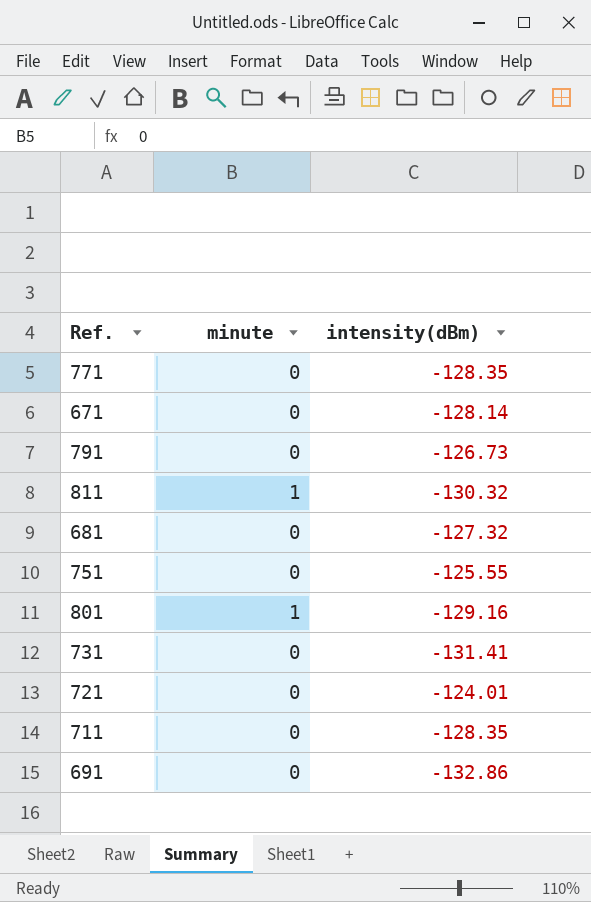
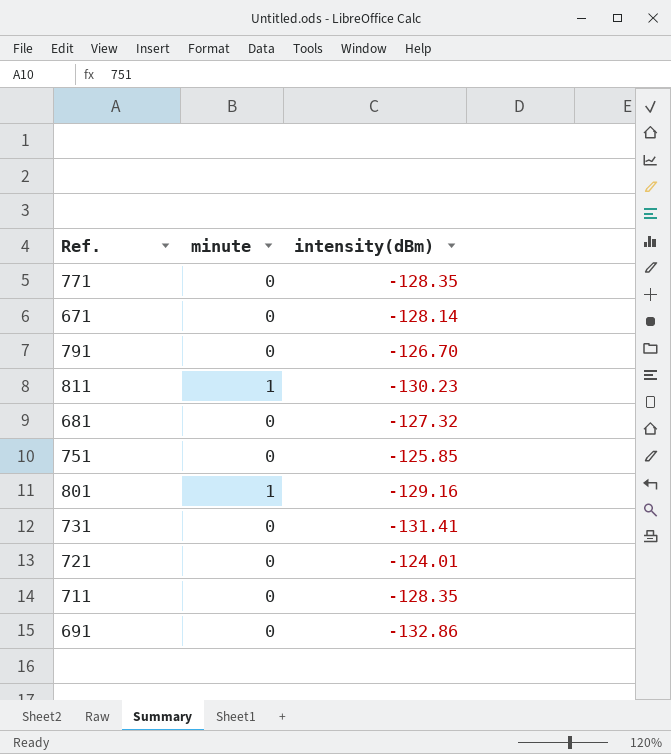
791 | intensity(dBm): -126.73 -> -126.70
811 | intensity(dBm): -130.32 -> -130.23
751 | intensity(dBm): -125.55 -> -125.85

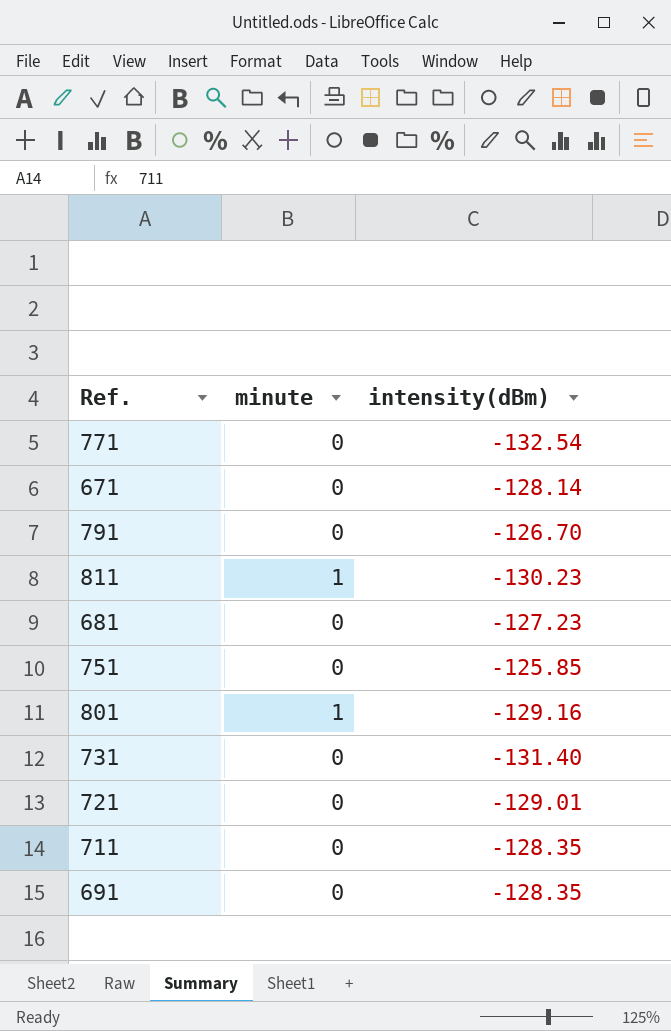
771 | intensity(dBm): -128.35 -> -132.54
681 | intensity(dBm): -127.32 -> -127.23
731 | intensity(dBm): -131.41 -> -131.40
721 | intensity(dBm): -124.01 -> -129.01
691 | intensity(dBm): -132.86 -> -128.35

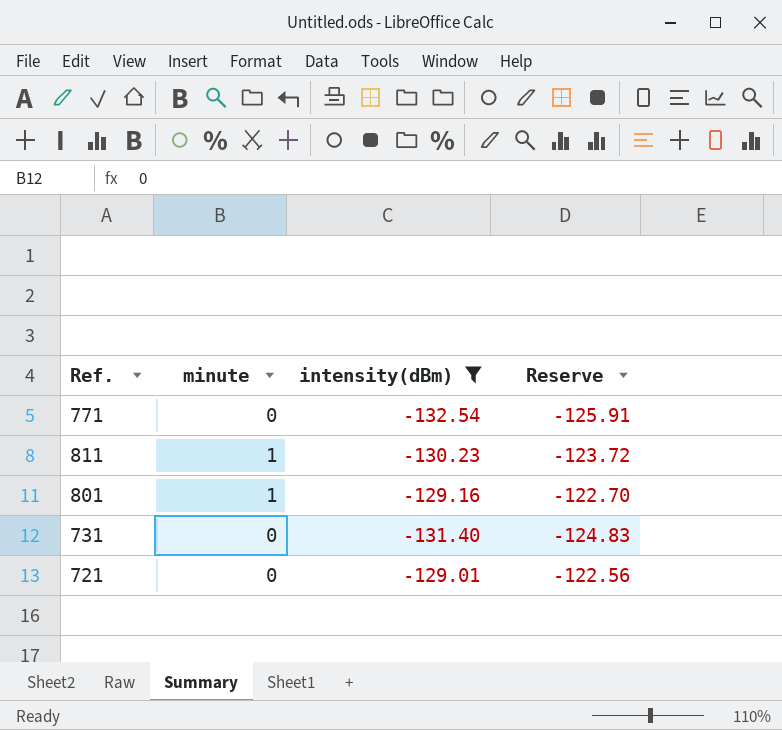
filter: none -> intensity(dBm) <= -129.01
column Reserve | formula: none -> [intensity(dBm)] * 0.95

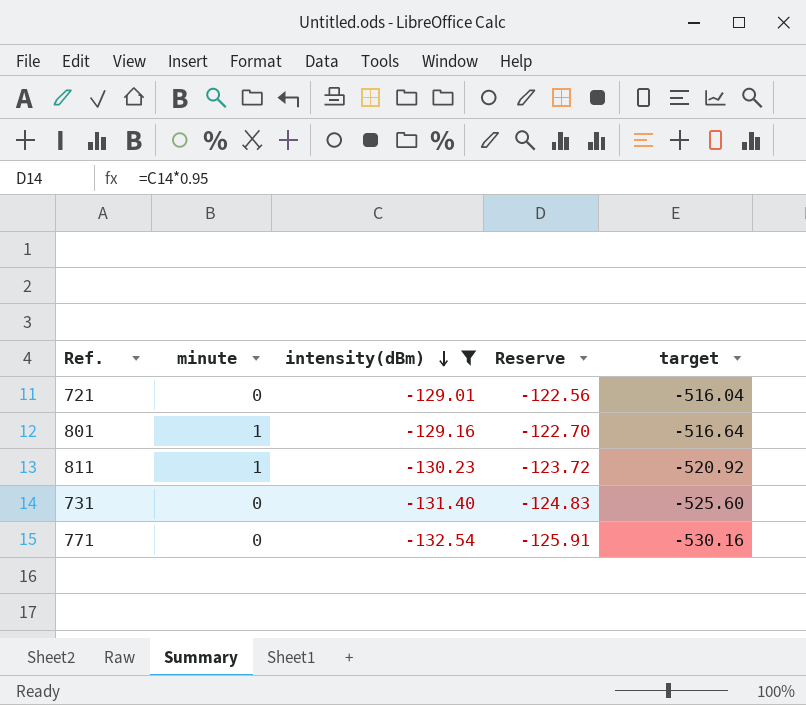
row order: none -> intensity(dBm) descending
column target | formula: none -> [intensity(dBm)] * 4

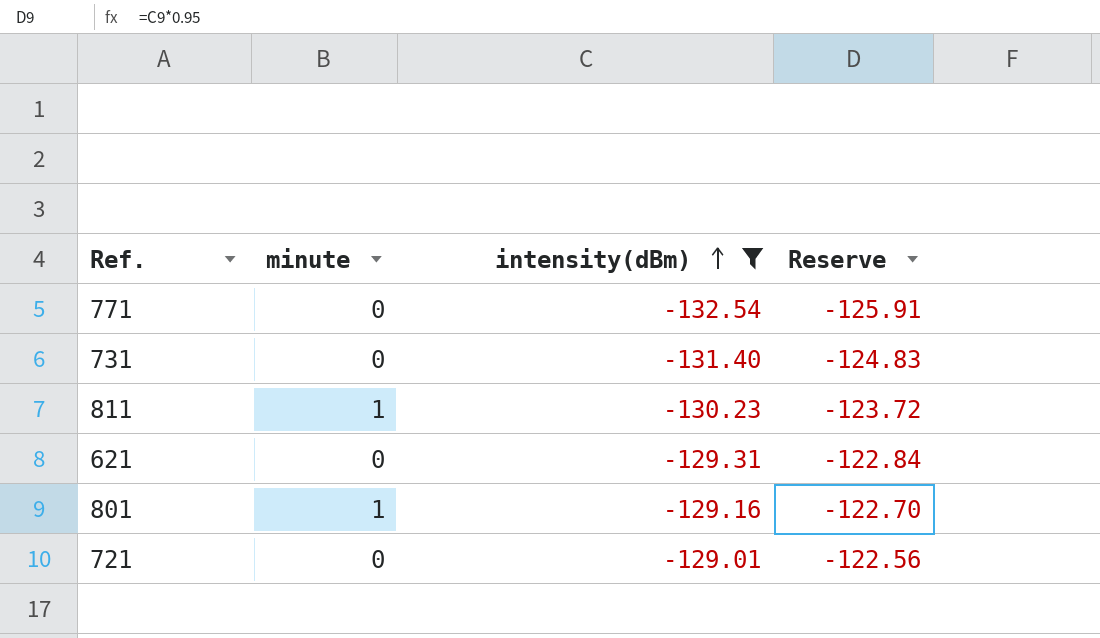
row order: intensity(dBm) descending -> intensity(dBm) ascending
column target | formula: [intensity(dBm)] * 4 -> none
row 621: none -> 0 | -129.31 | -122.84

